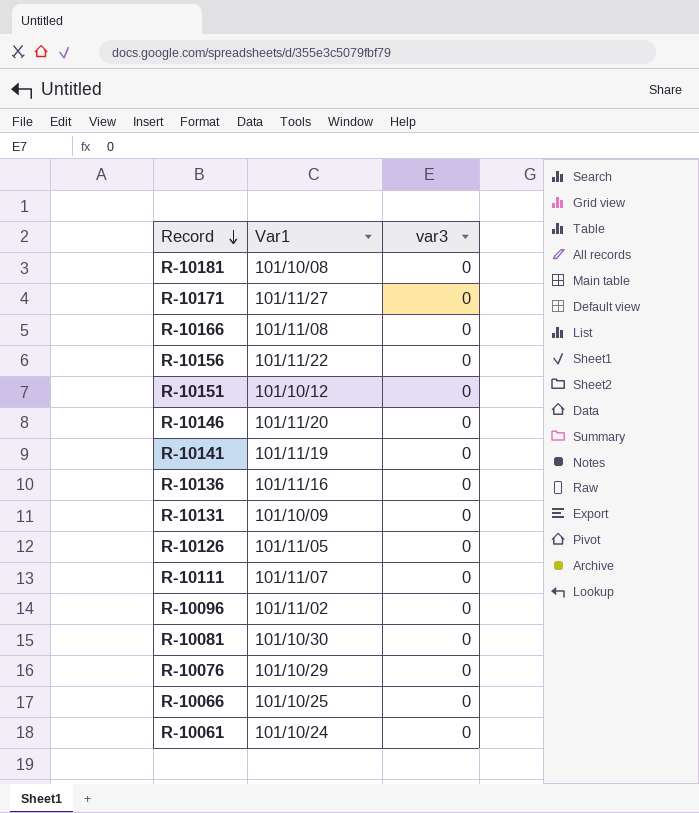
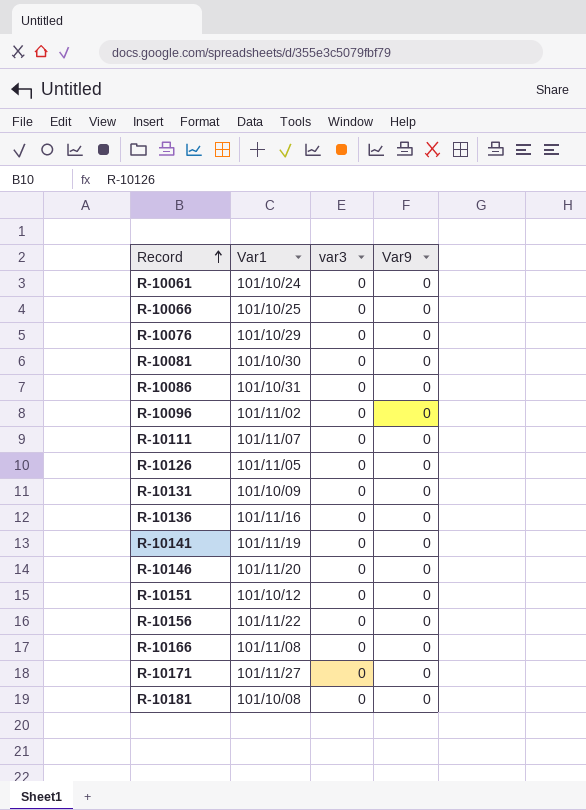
row order: Record descending -> Record ascending
column Var9 | position: none -> 4
row R-10086: none -> 101/10/31 | 0 | 0

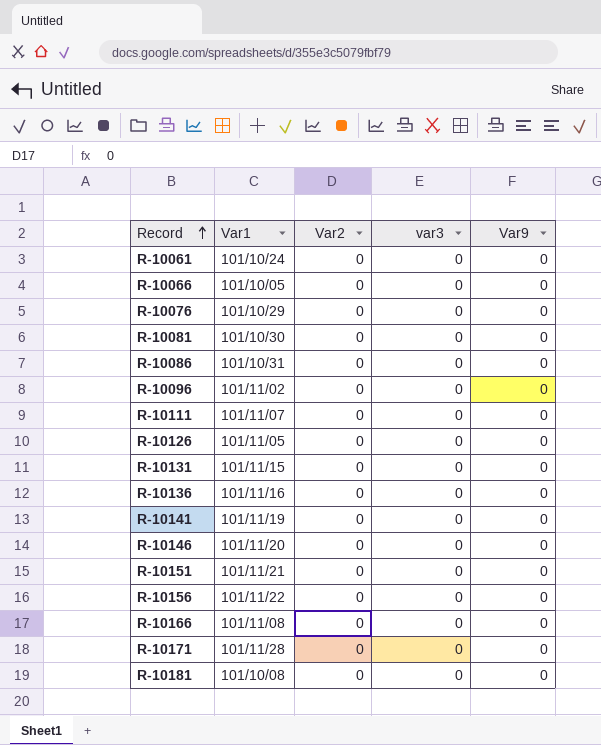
column Var2 | position: none -> 3
R-10066 | Var1: 101/10/25 -> 101/10/05
R-10131 | Var1: 101/10/09 -> 101/11/15
R-10151 | Var1: 101/10/12 -> 101/11/21
R-10171 | Var1: 101/11/27 -> 101/11/28

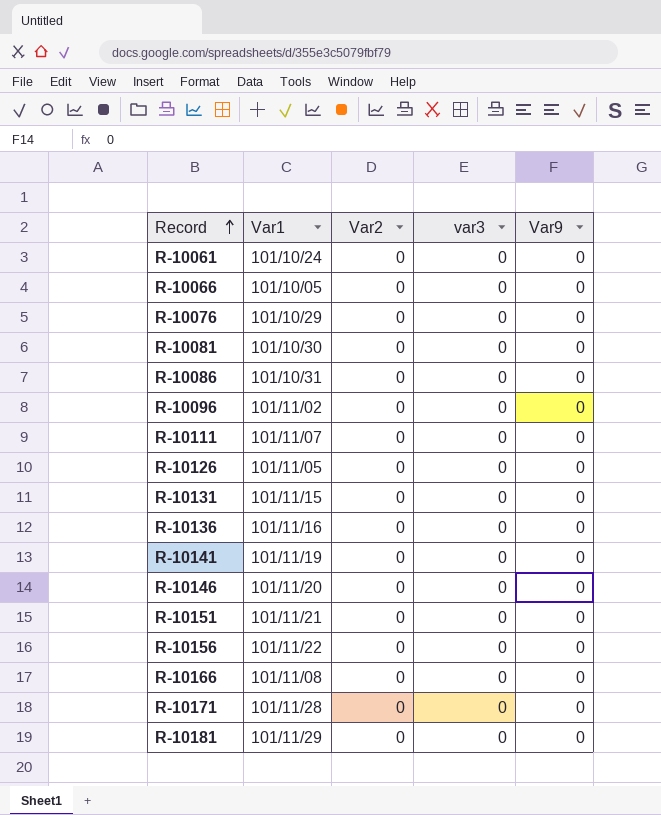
R-10181 | Var1: 101/10/08 -> 101/11/29

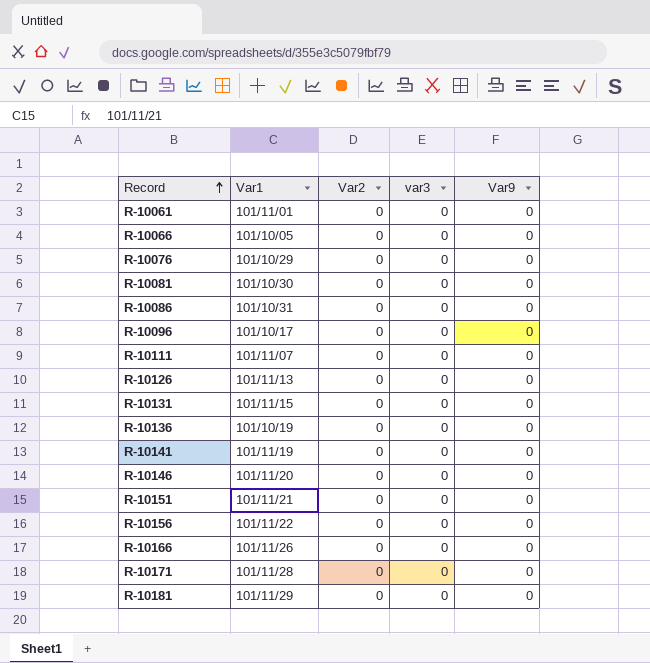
R-10061 | Var1: 101/10/24 -> 101/11/01
R-10096 | Var1: 101/11/02 -> 101/10/17
R-10126 | Var1: 101/11/05 -> 101/11/13
R-10136 | Var1: 101/11/16 -> 101/10/19
R-10166 | Var1: 101/11/08 -> 101/11/26

